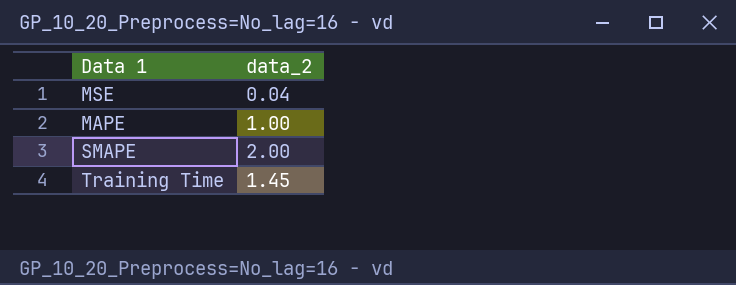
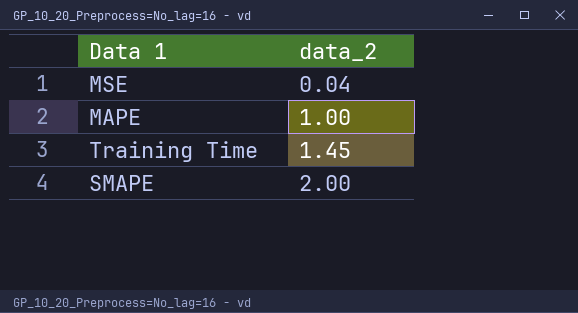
row order: none -> data_2 ascending

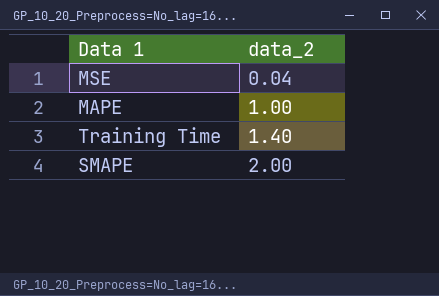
Training Time | data_2: 1.45 -> 1.40

